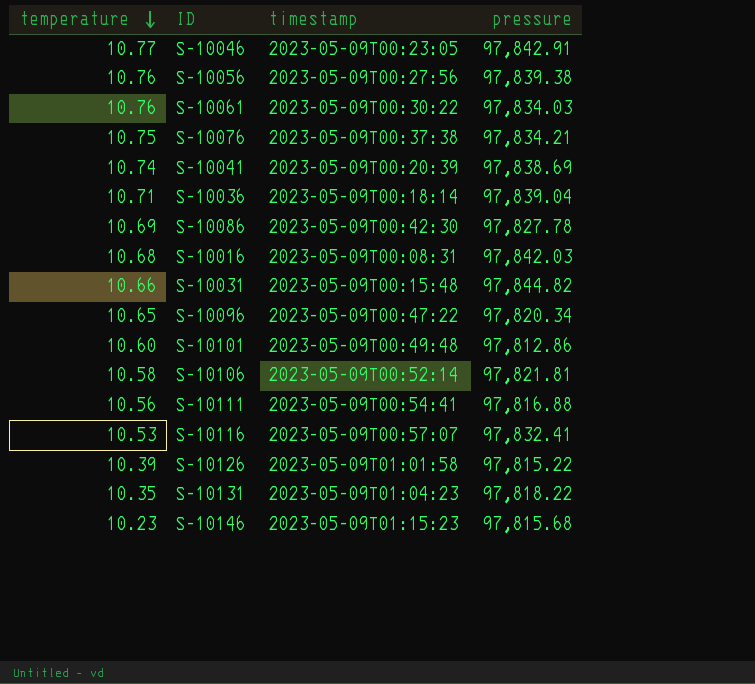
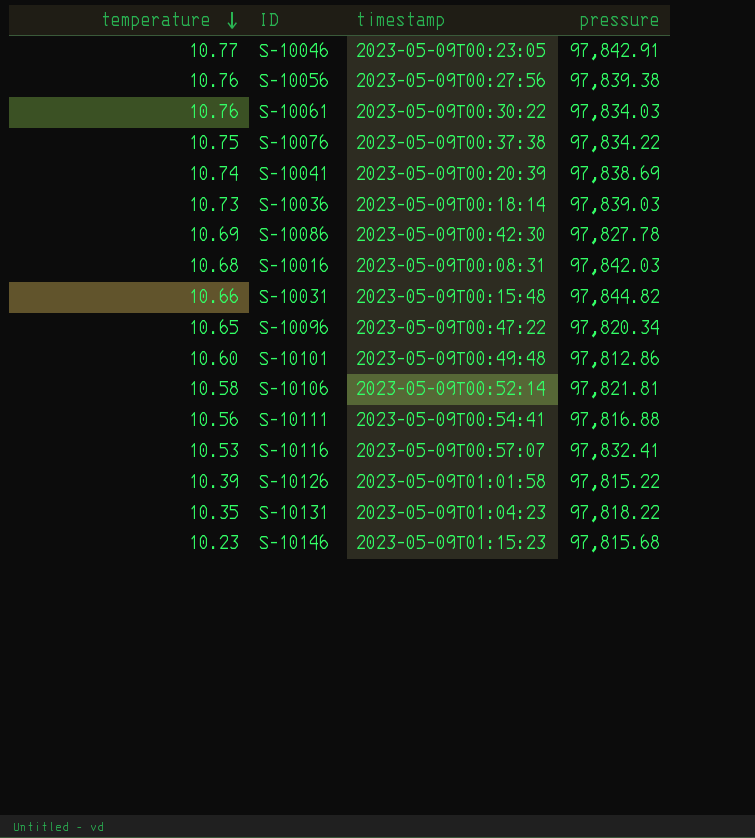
S-10076 | pressure: 97,834.21 -> 97,834.22
S-10036 | temperature: 10.71 -> 10.73
S-10036 | pressure: 97,839.04 -> 97,839.03

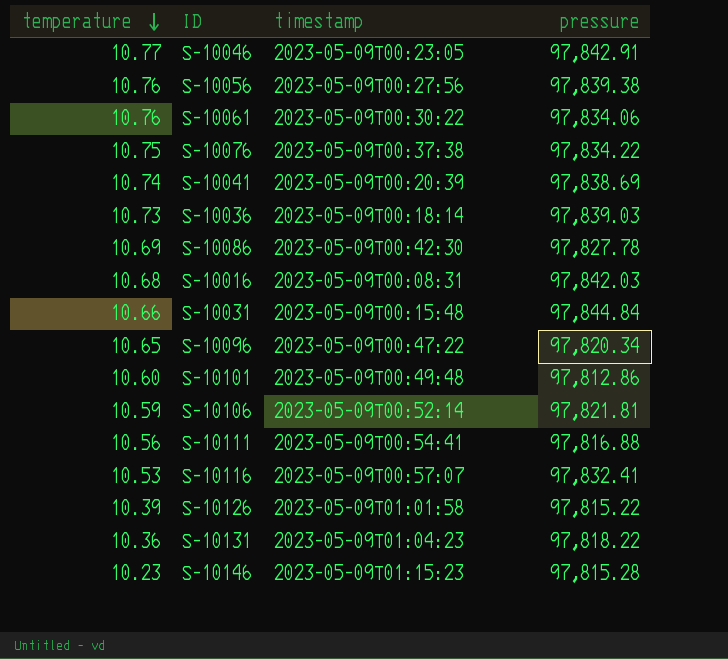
S-10061 | pressure: 97,834.03 -> 97,834.06
S-10031 | pressure: 97,844.82 -> 97,844.84
S-10106 | temperature: 10.58 -> 10.59
S-10131 | temperature: 10.35 -> 10.36
S-10146 | pressure: 97,815.68 -> 97,815.28

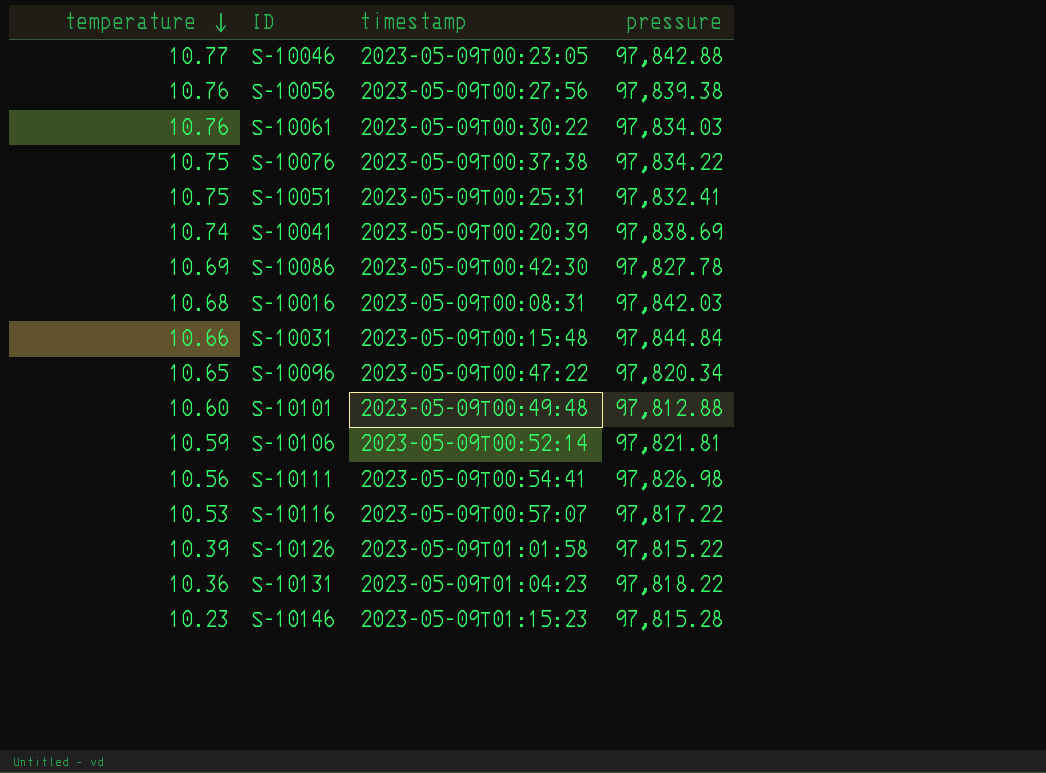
row S-10036: 10.73 | 2023-05-09T00:18:14 | 97,839.03 -> none
S-10046 | pressure: 97,842.91 -> 97,842.88
S-10061 | pressure: 97,834.06 -> 97,834.03
row S-10051: none -> 10.75 | 2023-05-09T00:25:31 | 97,832.41
S-10101 | pressure: 97,812.86 -> 97,812.88
S-10111 | pressure: 97,816.88 -> 97,826.98
S-10116 | pressure: 97,832.41 -> 97,817.22

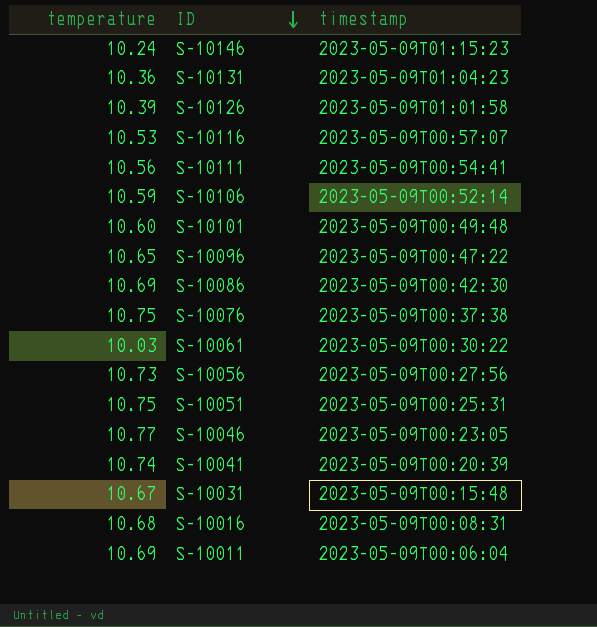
row order: temperature descending -> ID descending
column pressure | position: 4 -> none
S-10146 | temperature: 10.23 -> 10.24
S-10061 | temperature: 10.76 -> 10.03
S-10056 | temperature: 10.76 -> 10.73
S-10031 | temperature: 10.66 -> 10.67
row S-10011: none -> 10.69 | 2023-05-09T00:06:04

